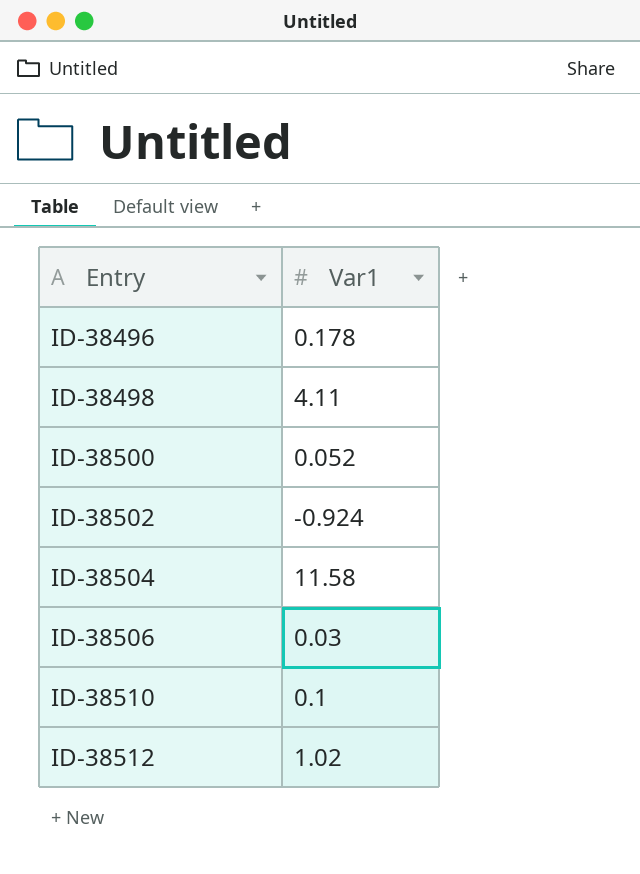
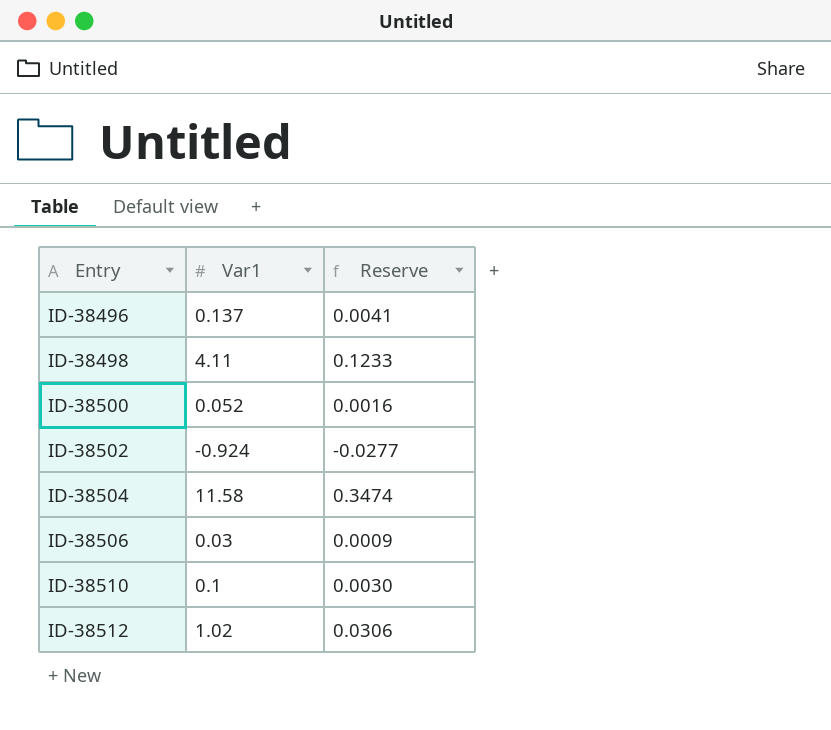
column Reserve | formula: none -> [Var1] * 0.03
ID-38496 | Var1: 0.178 -> 0.137

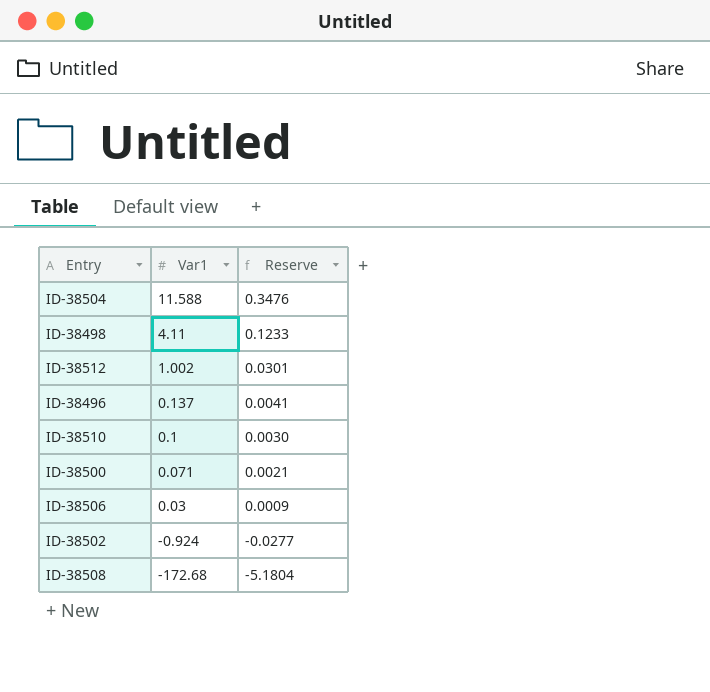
row order: Entry ascending -> Var1 descending
ID-38504 | Var1: 11.58 -> 11.588
ID-38504 | Reserve: 0.3474 -> 0.3476
ID-38512 | Var1: 1.02 -> 1.002
ID-38512 | Reserve: 0.0306 -> 0.0301
ID-38500 | Var1: 0.052 -> 0.071
ID-38500 | Reserve: 0.0016 -> 0.0021
row ID-38508: none -> -172.68 | -5.1804

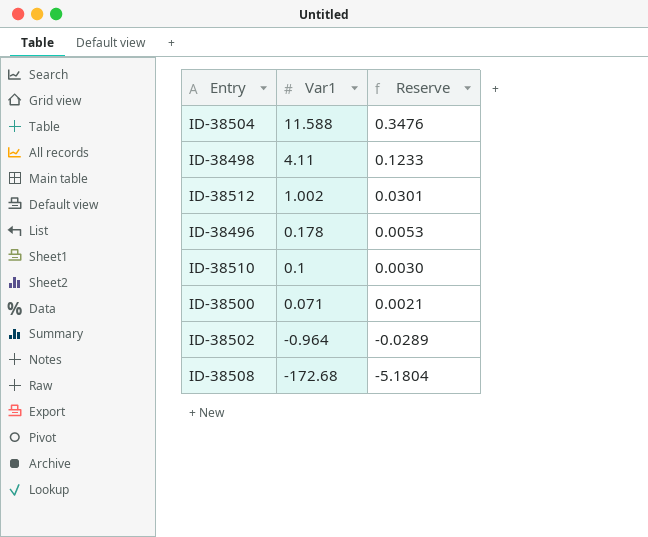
row ID-38506: 0.03 | 0.0009 -> none
ID-38496 | Var1: 0.137 -> 0.178
ID-38496 | Reserve: 0.0041 -> 0.0053
ID-38502 | Var1: -0.924 -> -0.964
ID-38502 | Reserve: -0.0277 -> -0.0289

